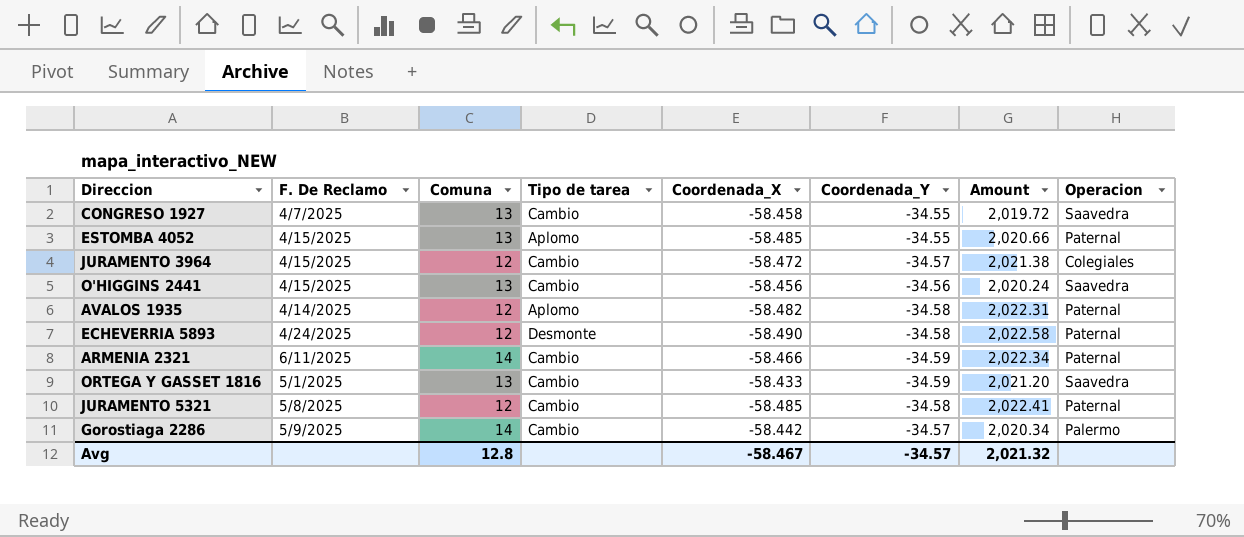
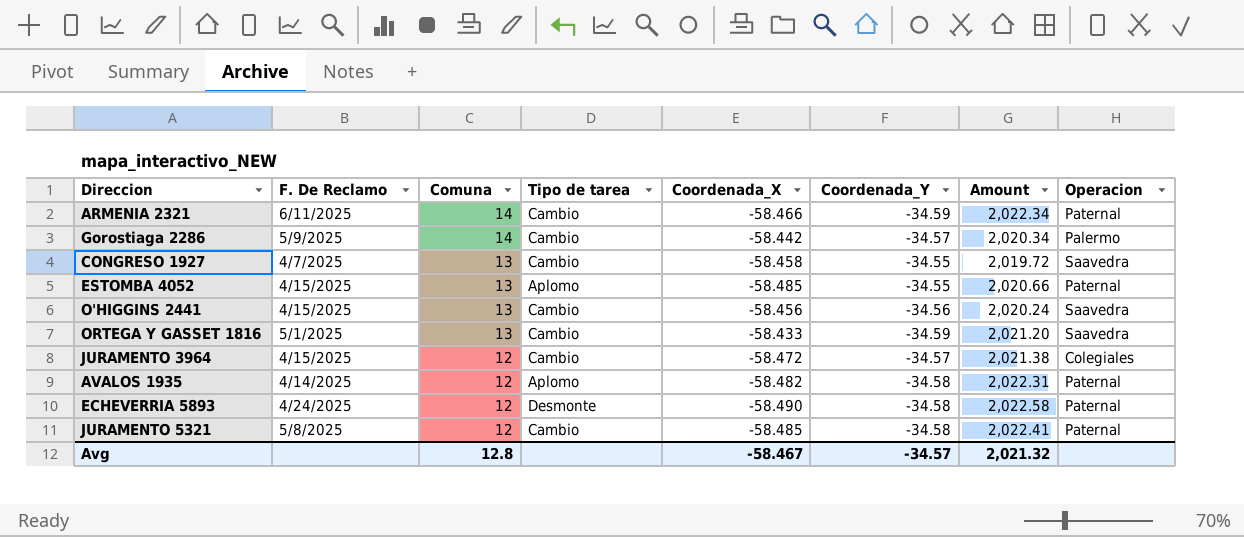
row order: none -> Comuna descending

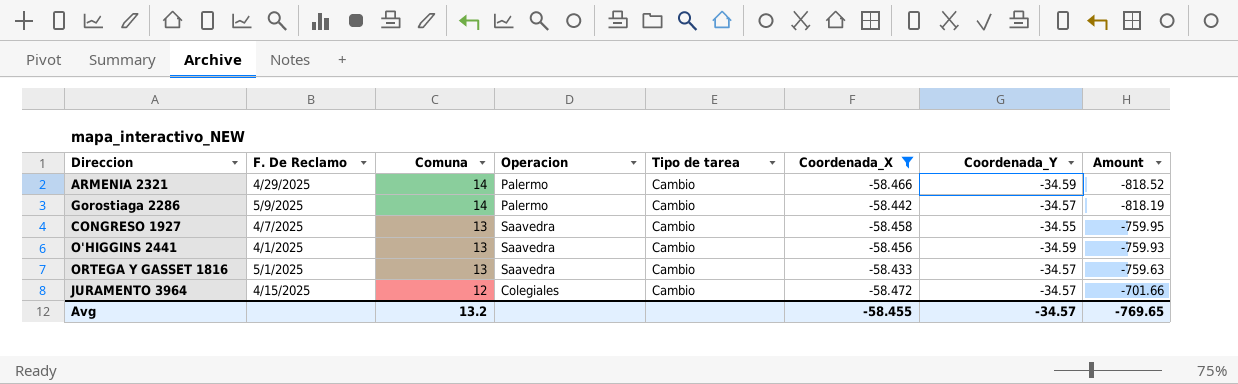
filter: none -> Coordenada_X >= -58.472
column Operacion | position: 8 -> 4
column Amount | formula: [Coordenada_X] * [Coordenada_Y] -> [Comuna] * [Coordenada_X]
ARMENIA 2321 | F. De Reclamo: 6/11/2025 -> 4/29/2025
ARMENIA 2321 | Operacion: Paternal -> Palermo
O'HIGGINS 2441 | F. De Reclamo: 4/15/2025 -> 4/1/2025
O'HIGGINS 2441 | Coordenada_Y: -34.56 -> -34.59
ORTEGA Y GASSET 1816 | Coordenada_Y: -34.59 -> -34.57
Avg | Comuna: 12.8 -> 13.2
Avg | Coordenada_X: -58.467 -> -58.455
Avg | Amount: 2,021.32 -> -769.65

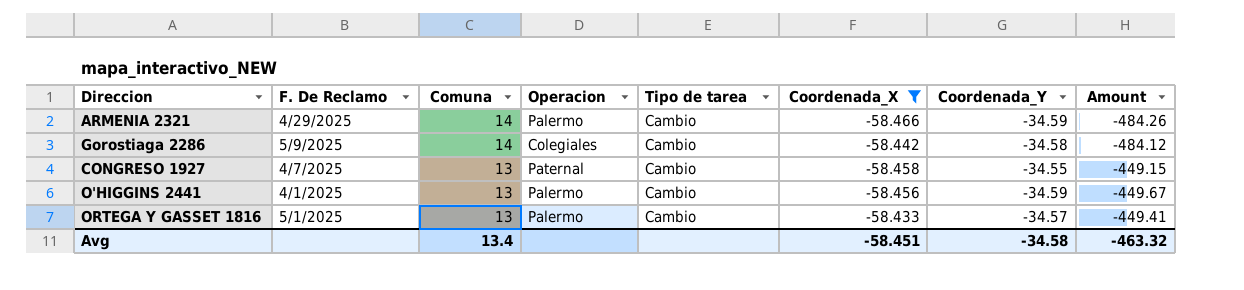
column Amount | formula: [Comuna] * [Coordenada_X] -> [Comuna] * [Coordenada_Y]
row JURAMENTO 3964: 4/15/2025 | 12 | Colegiales | Cambio | -58.472 | -34.57 | -701.66 -> none
Gorostiaga 2286 | Operacion: Palermo -> Colegiales
Gorostiaga 2286 | Coordenada_Y: -34.57 -> -34.58
CONGRESO 1927 | Operacion: Saavedra -> Paternal
O'HIGGINS 2441 | Operacion: Saavedra -> Palermo
ORTEGA Y GASSET 1816 | Operacion: Saavedra -> Palermo
Avg | Comuna: 13.2 -> 13.4
Avg | Coordenada_X: -58.455 -> -58.451
Avg | Coordenada_Y: -34.57 -> -34.58
Avg | Amount: -769.65 -> -463.32

